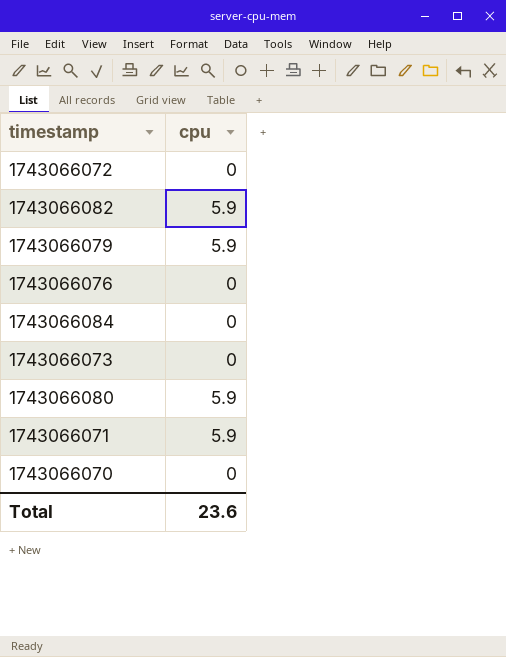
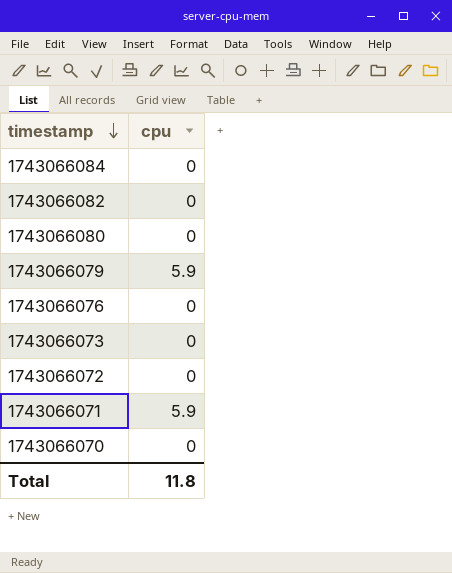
row order: none -> timestamp descending
1743066082 | cpu: 5.9 -> 0
1743066080 | cpu: 5.9 -> 0
Total | cpu: 23.6 -> 11.8

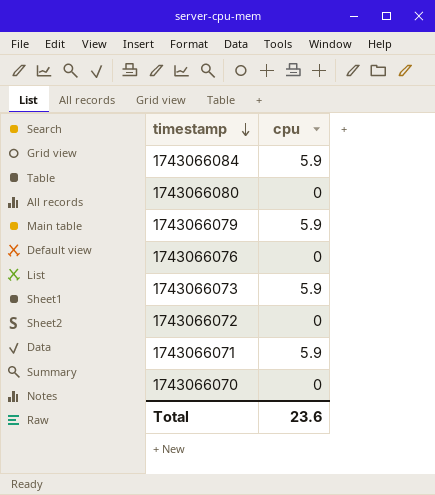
row 1743066082: 0 -> none
1743066084 | cpu: 0 -> 5.9
1743066073 | cpu: 0 -> 5.9
Total | cpu: 11.8 -> 23.6

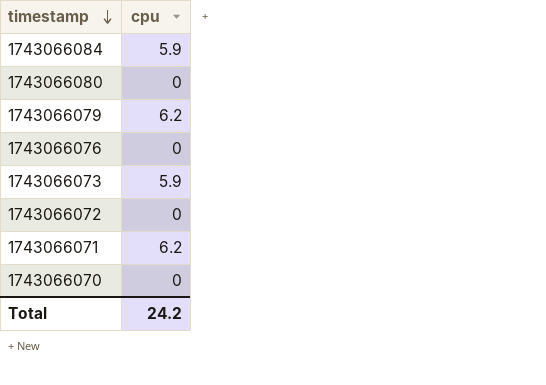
1743066079 | cpu: 5.9 -> 6.2
1743066071 | cpu: 5.9 -> 6.2
Total | cpu: 23.6 -> 24.2

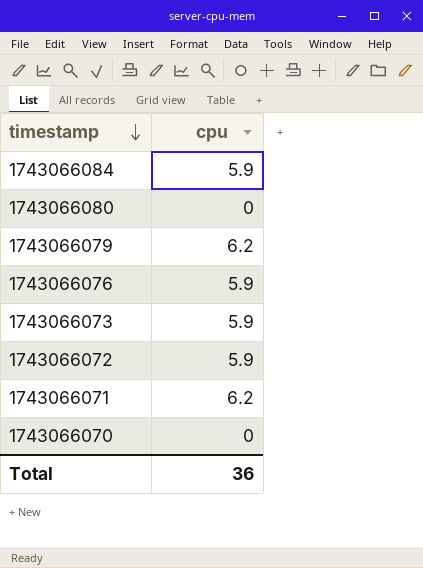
1743066076 | cpu: 0 -> 5.9
1743066072 | cpu: 0 -> 5.9
Total | cpu: 24.2 -> 36

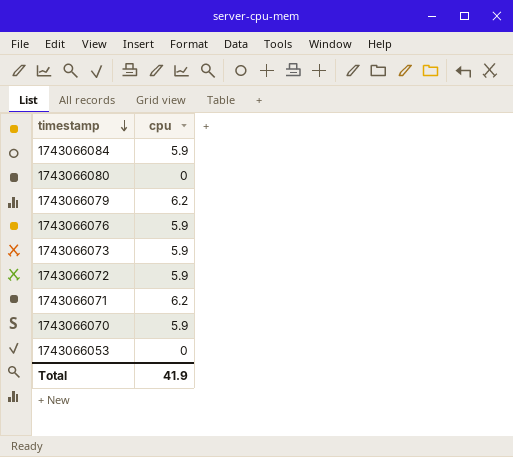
1743066070 | cpu: 0 -> 5.9
row 1743066053: none -> 0
Total | cpu: 36 -> 41.9

